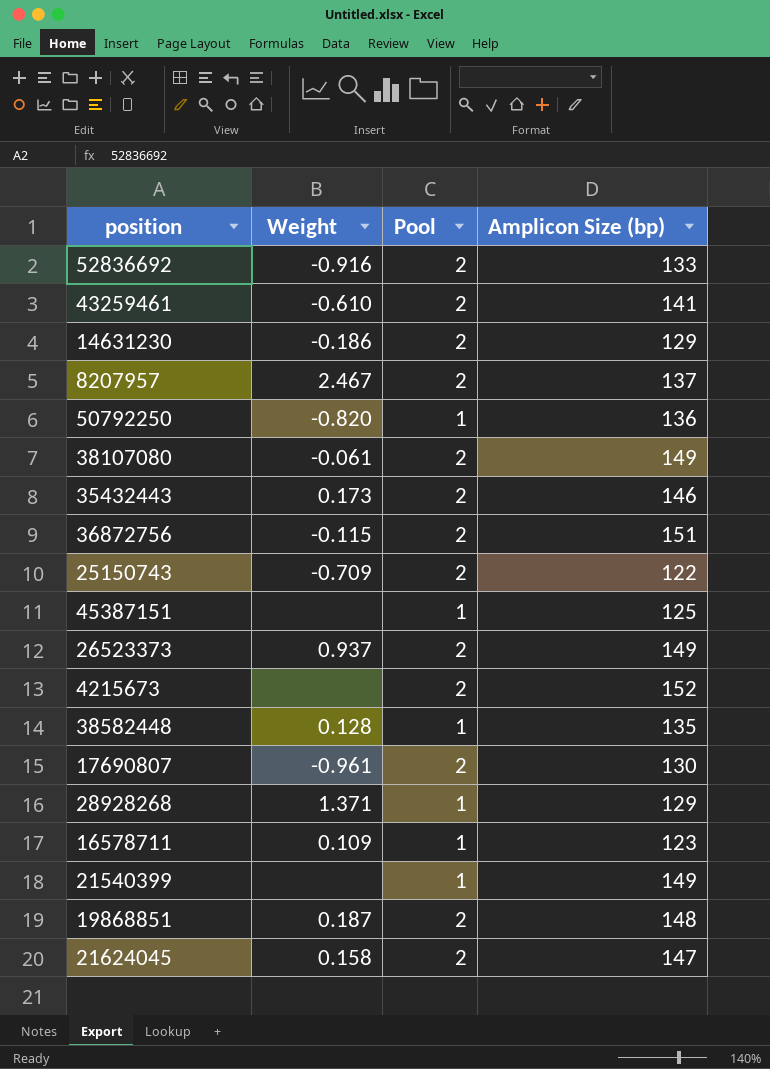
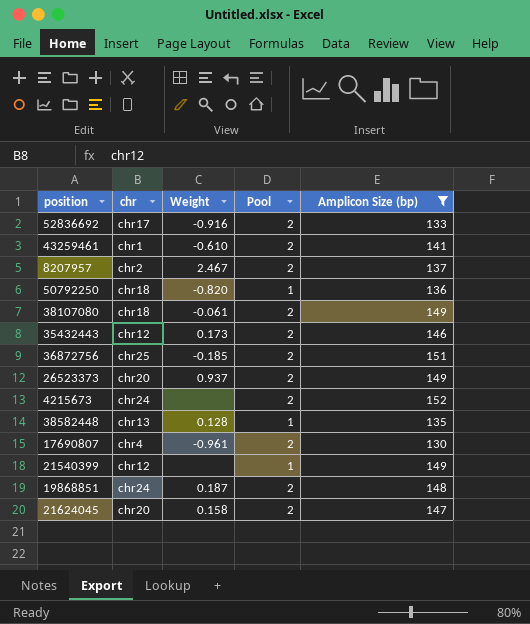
filter: none -> Amplicon Size (bp) >= 130
column chr | position: none -> 2
36872756 | Weight: -0.115 -> -0.185

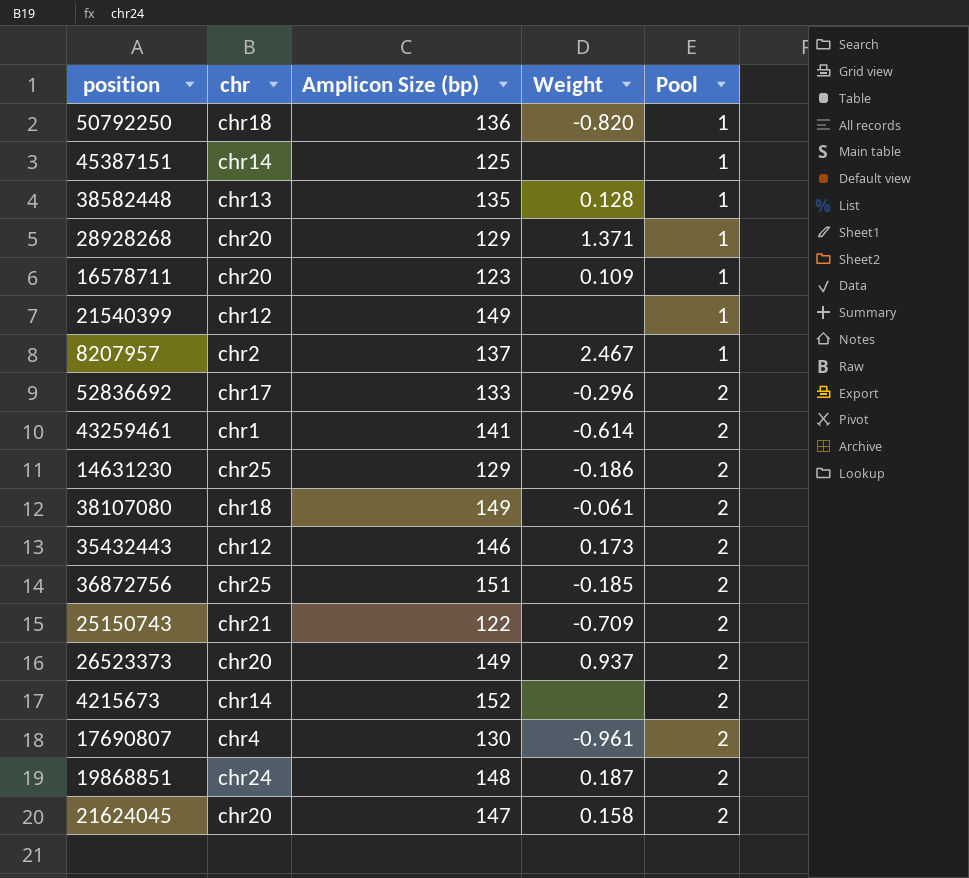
filter: Amplicon Size (bp) >= 130 -> none
row order: none -> Pool ascending
column Amplicon Size (bp) | position: 5 -> 3
8207957 | Pool: 2 -> 1
52836692 | Weight: -0.916 -> -0.296
43259461 | Weight: -0.610 -> -0.614
4215673 | chr: chr24 -> chr14

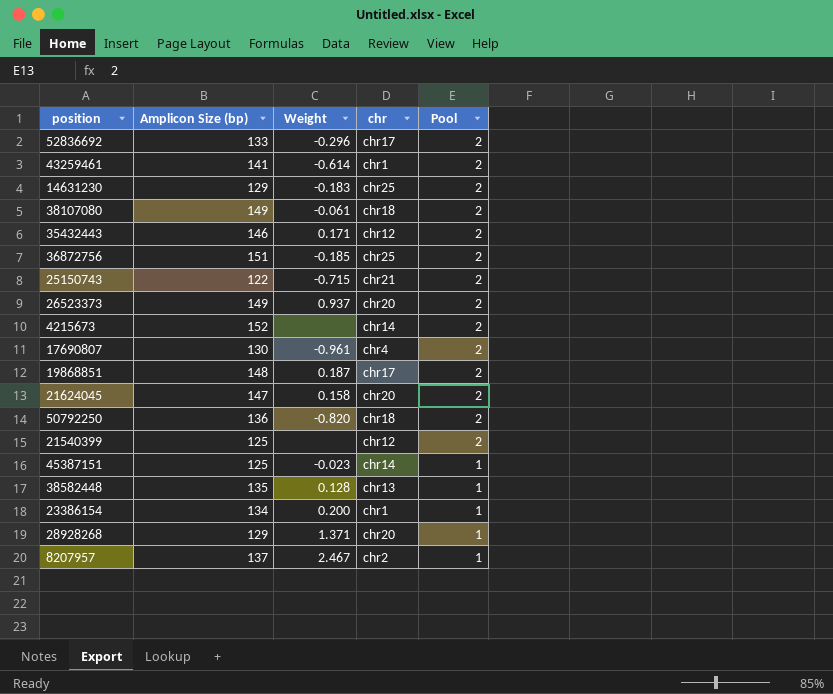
row order: Pool ascending -> Pool descending
column chr | position: 2 -> 4
row 16578711: chr20 | 123 | 0.109 | 1 -> none
14631230 | Weight: -0.186 -> -0.183
35432443 | Weight: 0.173 -> 0.171
25150743 | Weight: -0.709 -> -0.715
19868851 | chr: chr24 -> chr17
50792250 | Pool: 1 -> 2
21540399 | Amplicon Size (bp): 149 -> 125
21540399 | Pool: 1 -> 2
45387151 | Weight: none -> -0.023
row 23386154: none -> 134 | 0.200 | chr1 | 1

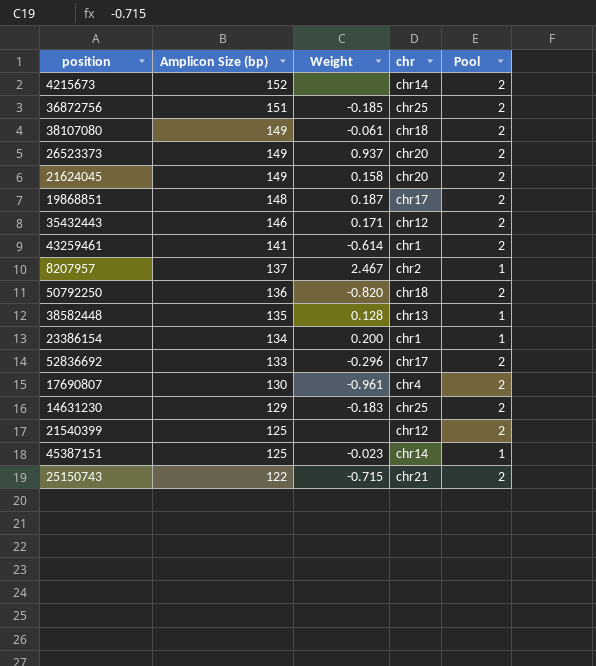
row order: Pool descending -> Amplicon Size (bp) descending
row 28928268: 129 | 1.371 | chr20 | 1 -> none
21624045 | Amplicon Size (bp): 147 -> 149

